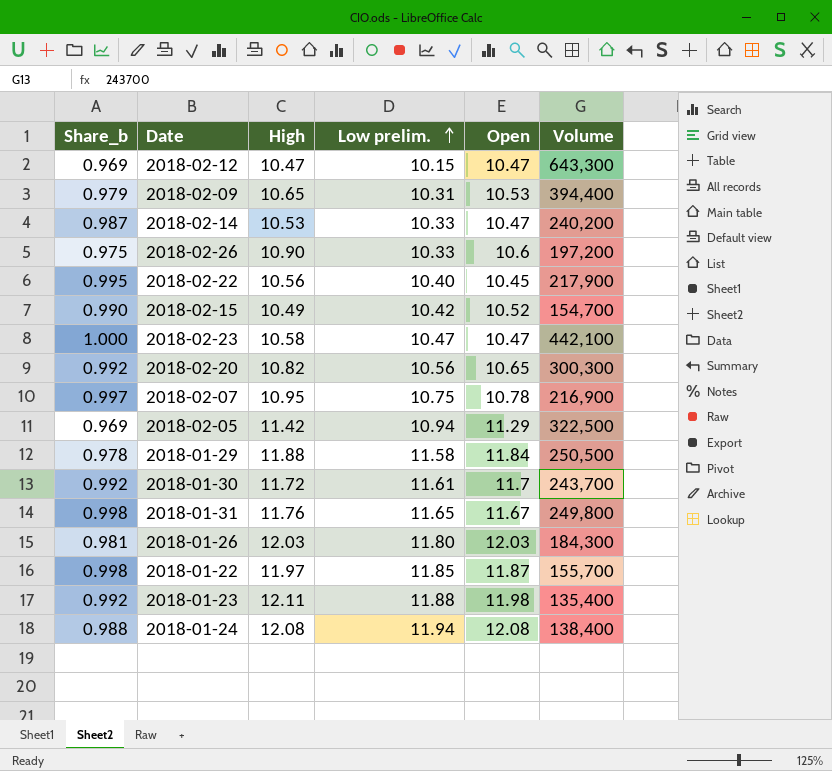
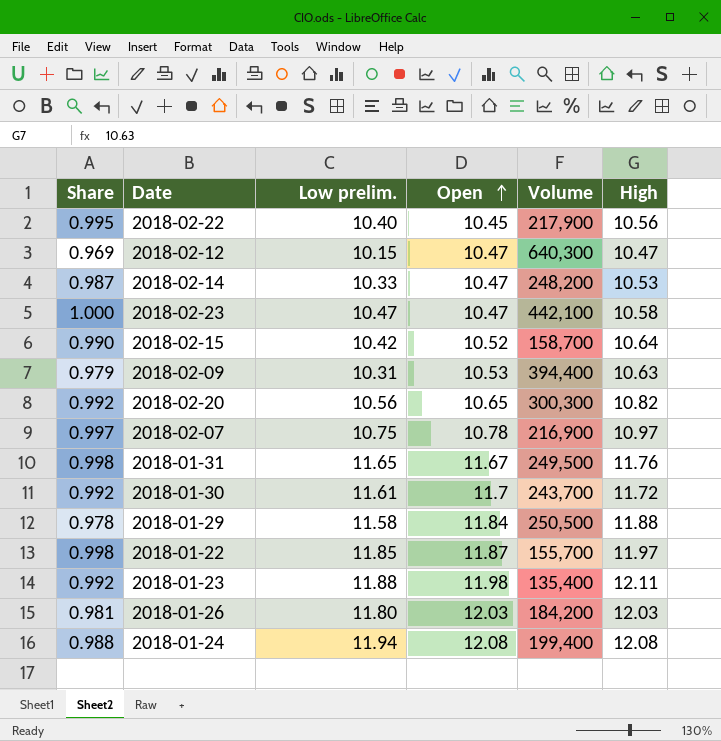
row order: Low prelim. ascending -> Open ascending
column name: Share_b -> Share
column High | position: 3 -> 6
row 2018-02-26: 0.975 | 10.90 | 10.33 | 10.6 | 197,200 -> none
row 2018-02-05: 0.969 | 11.42 | 10.94 | 11.29 | 322,500 -> none
2018-02-12 | Volume: 643,300 -> 640,300
2018-02-14 | Volume: 240,200 -> 248,200
2018-02-15 | Volume: 154,700 -> 158,700
2018-02-15 | High: 10.49 -> 10.64
2018-02-09 | High: 10.65 -> 10.63
2018-02-07 | High: 10.95 -> 10.97
2018-01-31 | Volume: 249,800 -> 249,500
2018-01-26 | Volume: 184,300 -> 184,200
2018-01-24 | Volume: 138,400 -> 199,400

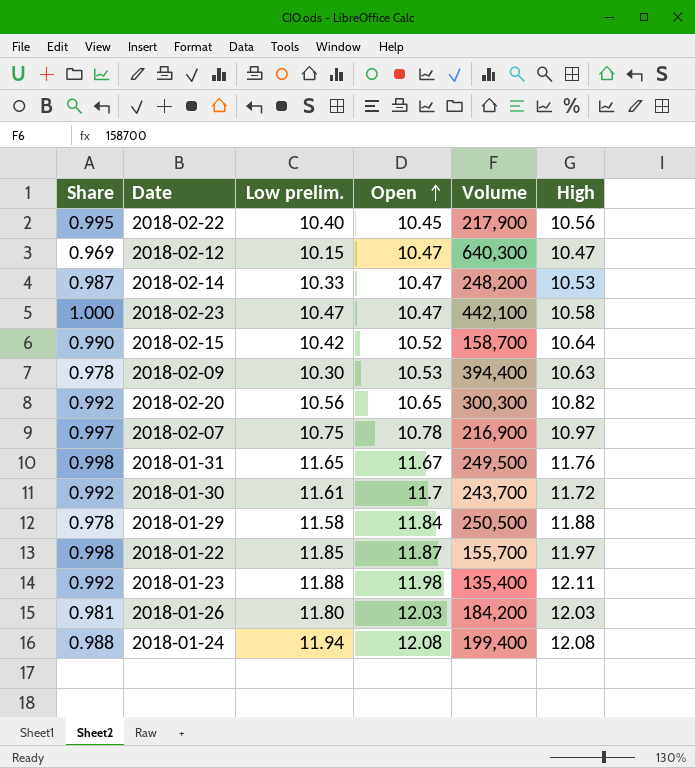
2018-02-09 | Share: 0.979 -> 0.978
2018-02-09 | Low prelim.: 10.31 -> 10.30

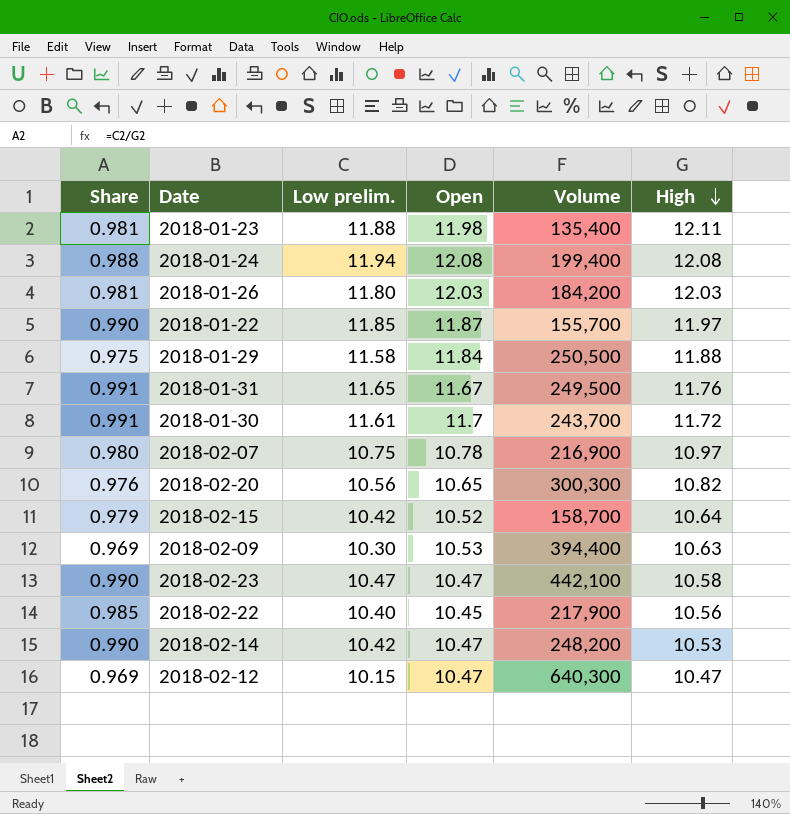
row order: Open ascending -> High descending
column Share | formula: [Low prelim.] / [Open] -> [Low prelim.] / [High]
2018-02-14 | Low prelim.: 10.33 -> 10.42

